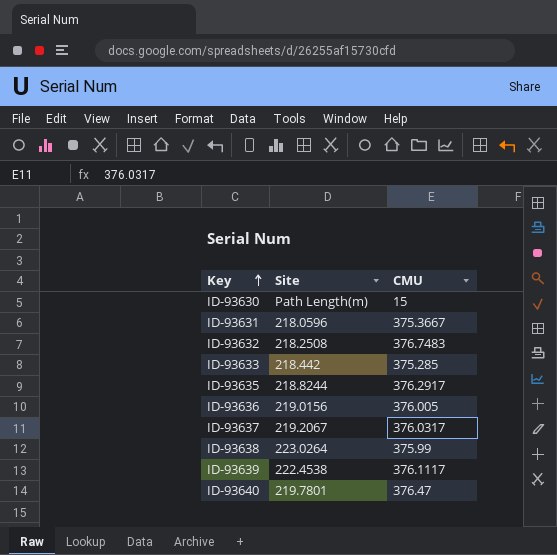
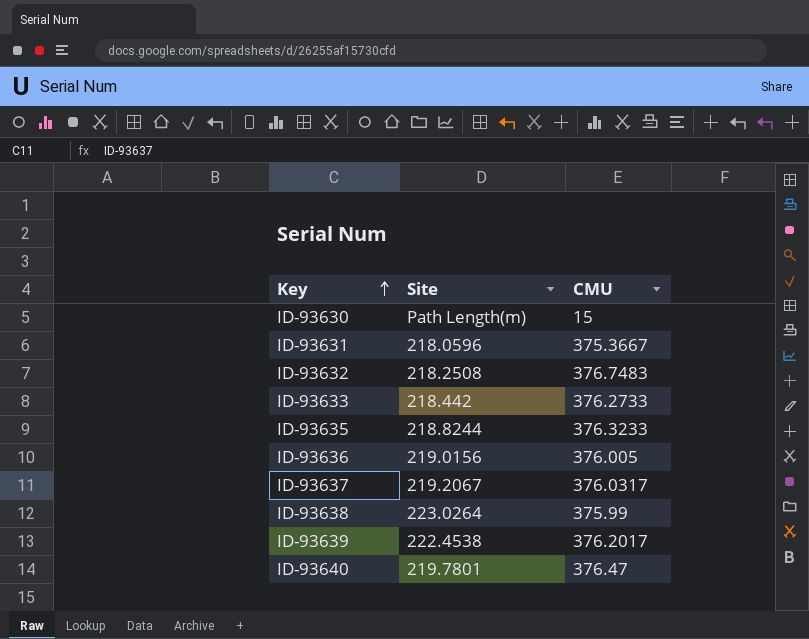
ID-93633 | CMU: 375.285 -> 376.2733
ID-93635 | CMU: 376.2917 -> 376.3233
ID-93639 | CMU: 376.1117 -> 376.2017

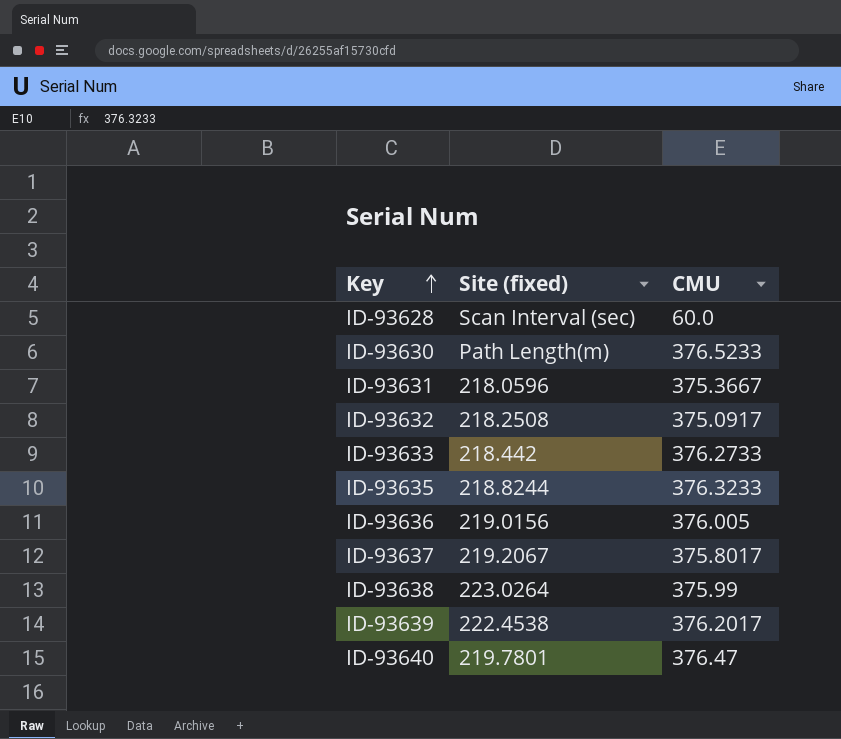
column name: Site -> Site (fixed)
row ID-93628: none -> Scan Interval (sec) | 60.0
ID-93630 | CMU: 15 -> 376.5233
ID-93632 | CMU: 376.7483 -> 375.0917
ID-93637 | CMU: 376.0317 -> 375.8017

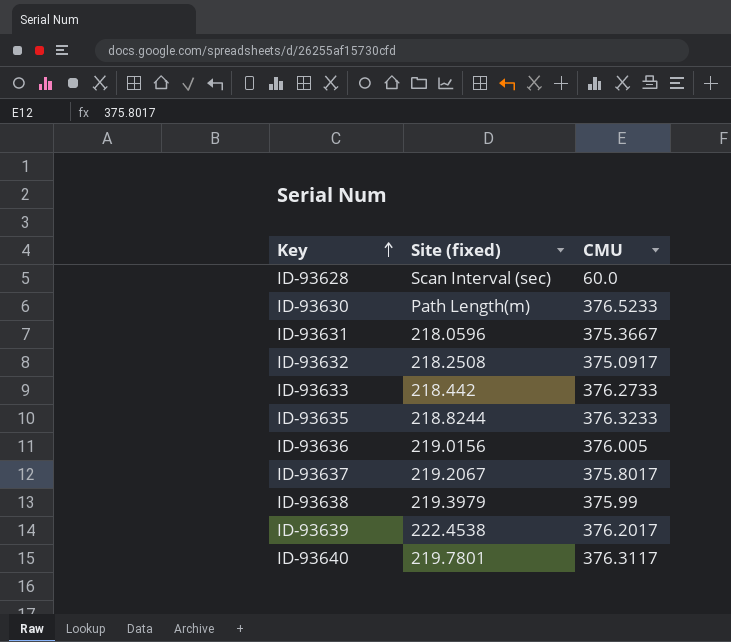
ID-93638 | Site (fixed): 223.0264 -> 219.3979
ID-93640 | CMU: 376.47 -> 376.3117

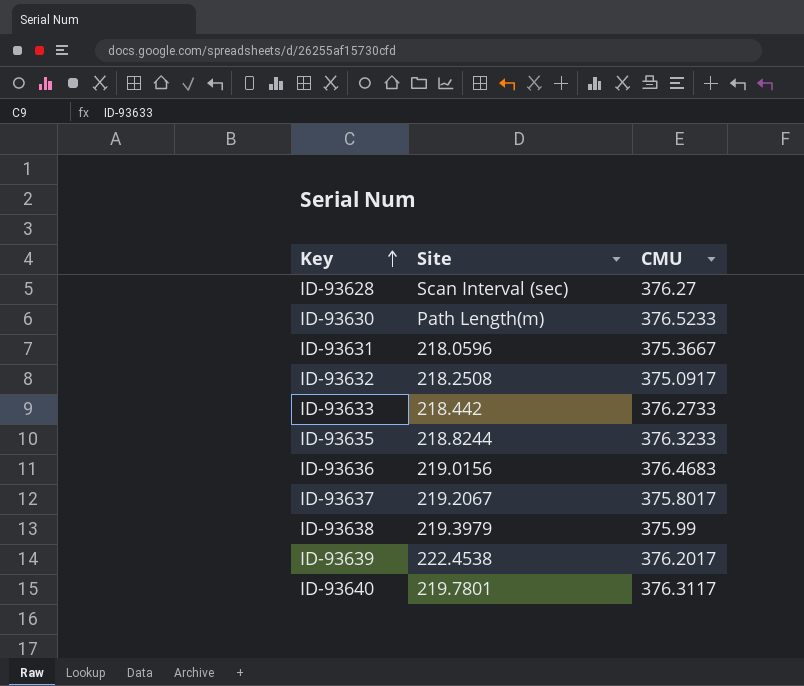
column name: Site (fixed) -> Site
ID-93628 | CMU: 60.0 -> 376.27
ID-93636 | CMU: 376.005 -> 376.4683

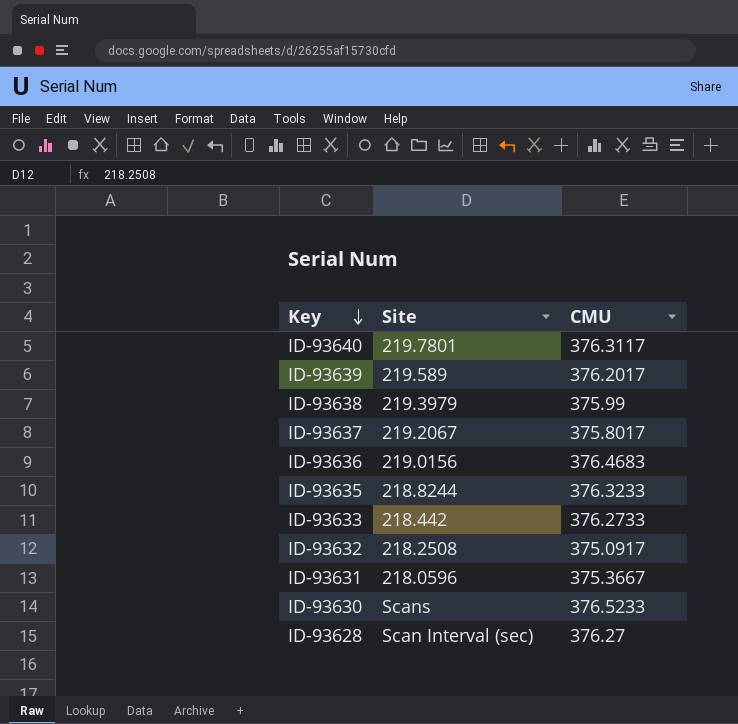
row order: Key ascending -> Key descending
ID-93639 | Site: 222.4538 -> 219.589
ID-93630 | Site: Path Length(m) -> Scans

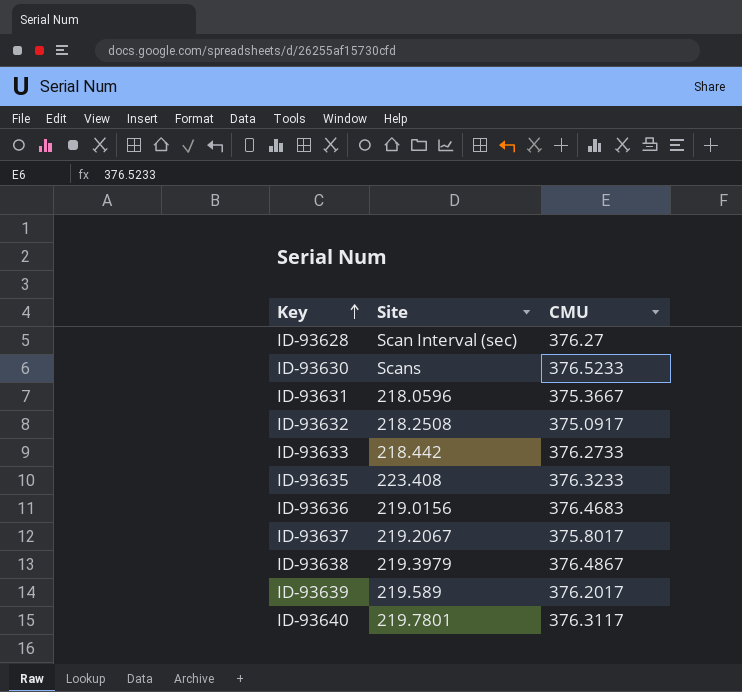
row order: Key descending -> Key ascending
ID-93635 | Site: 218.8244 -> 223.408
ID-93638 | CMU: 375.99 -> 376.4867

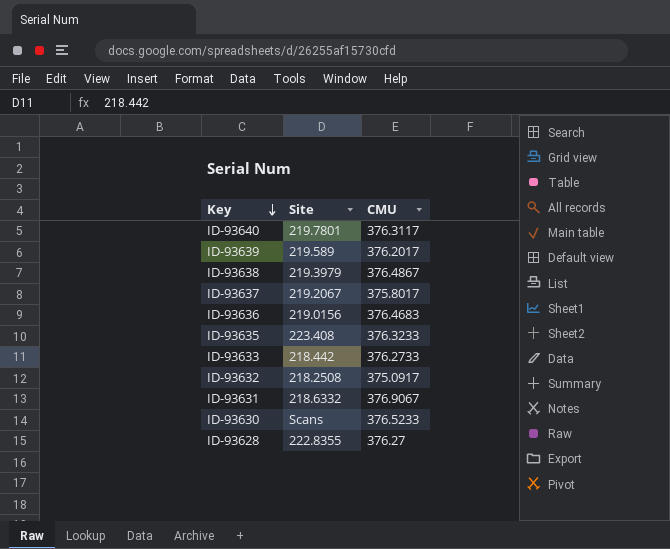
row order: Key ascending -> Key descending
ID-93631 | Site: 218.0596 -> 218.6332
ID-93631 | CMU: 375.3667 -> 376.9067
ID-93628 | Site: Scan Interval (sec) -> 222.8355

